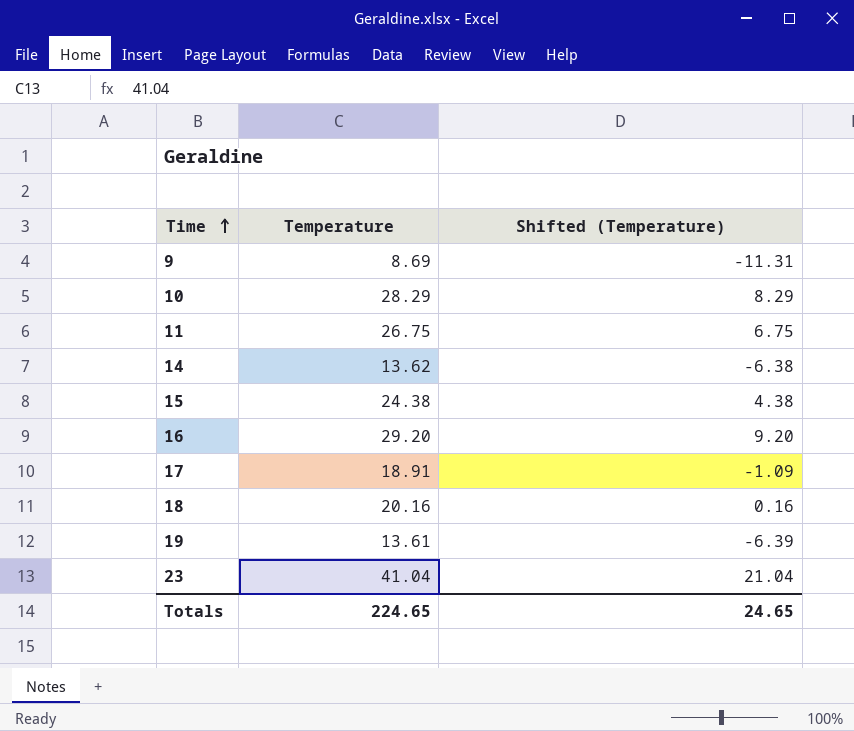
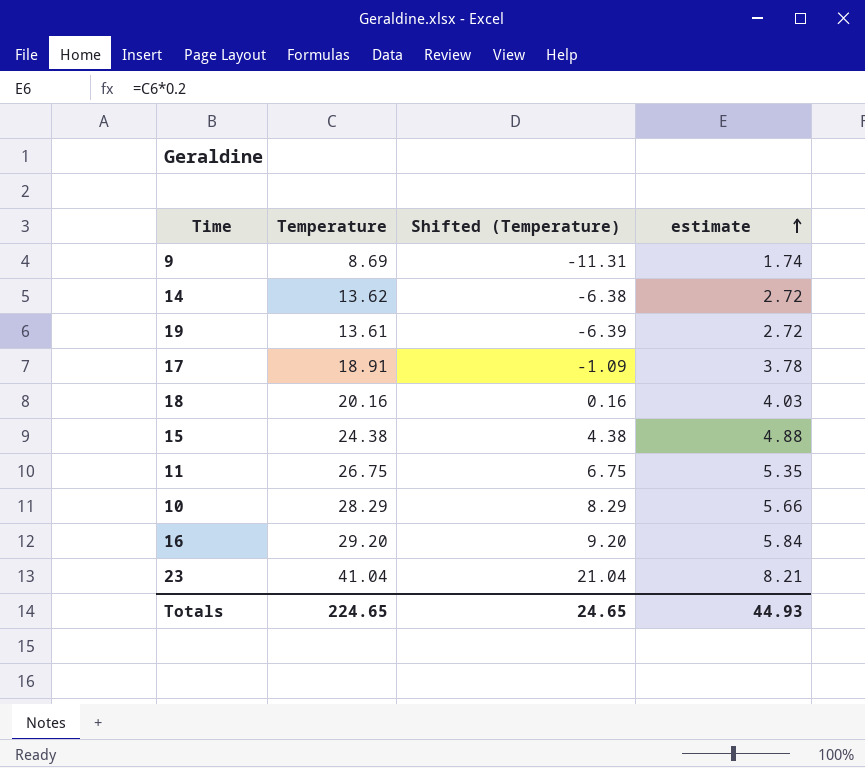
row order: Time ascending -> estimate ascending
column estimate | formula: none -> [Temperature] * 0.2

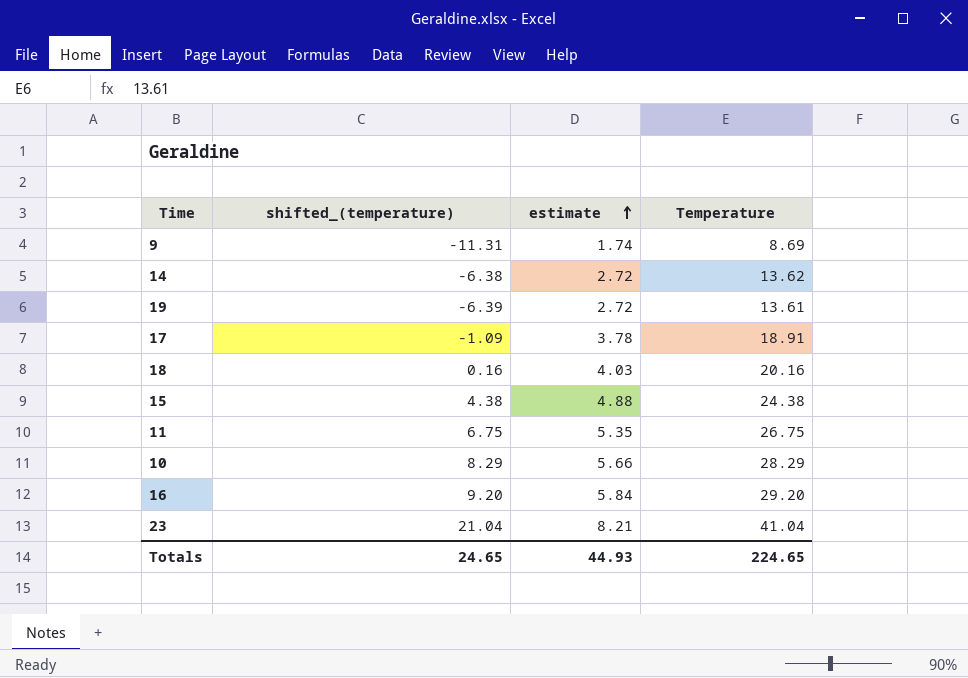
column name: Shifted (Temperature) -> shifted_(temperature)
column Temperature | position: 2 -> 4

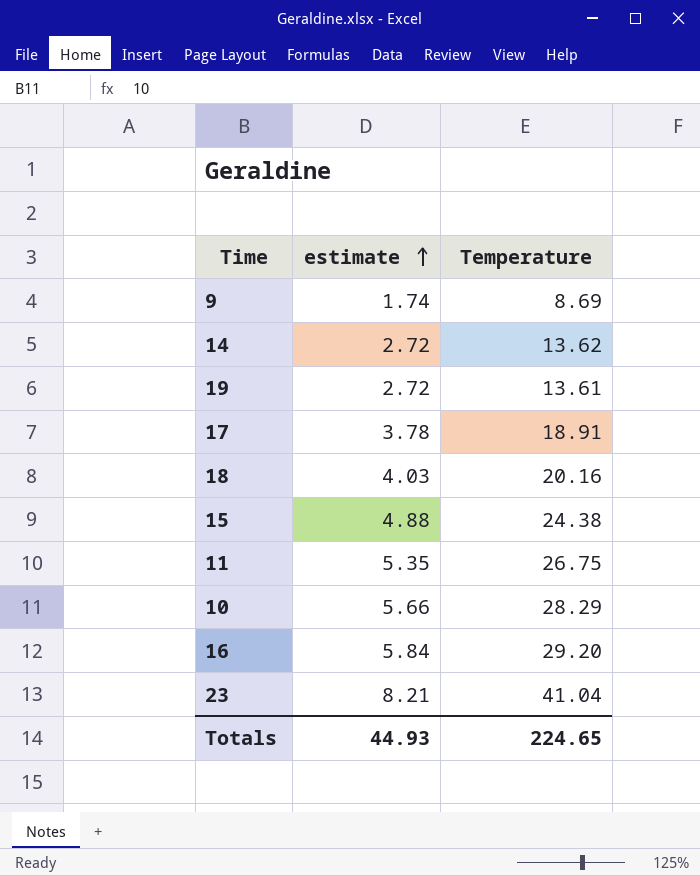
column shifted_(temperature) | formula: [Temperature] - 20 -> none

